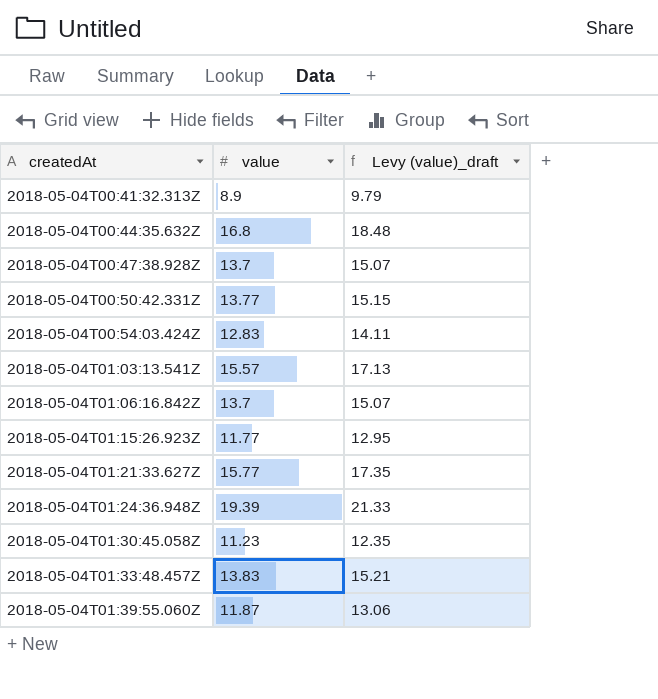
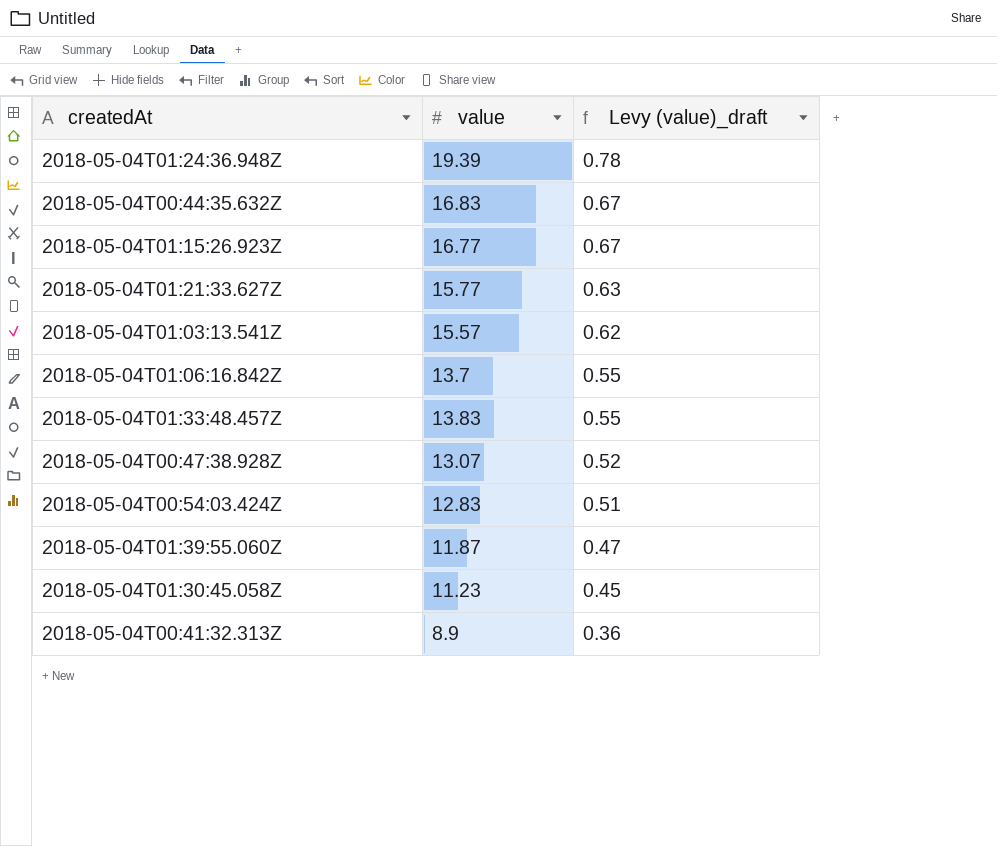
row order: createdAt ascending -> Levy (value)_draft descending
column Levy (value)_draft | formula: [value] * 1.1 -> [value] * 0.04
row 2018-05-04T00:50:42.331Z: 13.77 | 15.15 -> none
2018-05-04T00:44:35.632Z | value: 16.8 -> 16.83
2018-05-04T01:15:26.923Z | value: 11.77 -> 16.77
2018-05-04T00:47:38.928Z | value: 13.7 -> 13.07

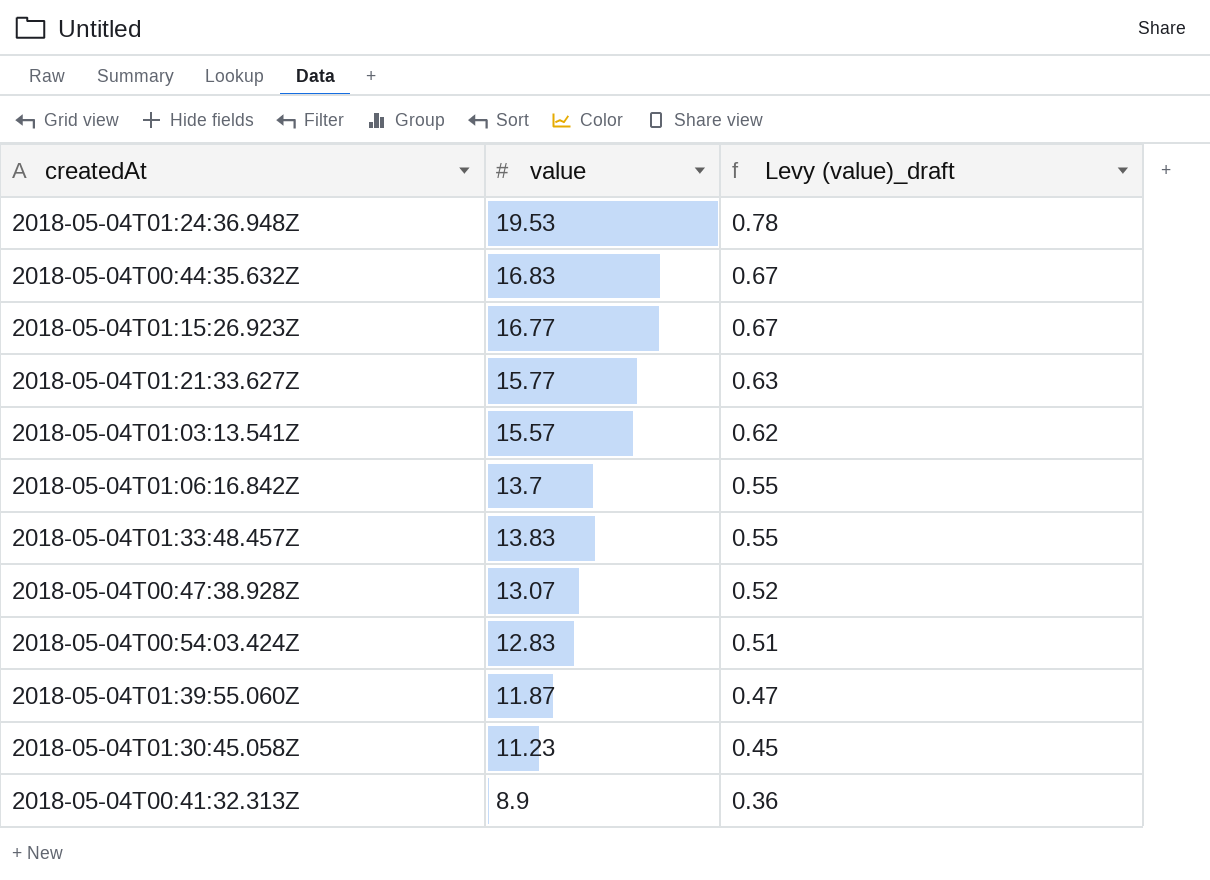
2018-05-04T01:24:36.948Z | value: 19.39 -> 19.53

